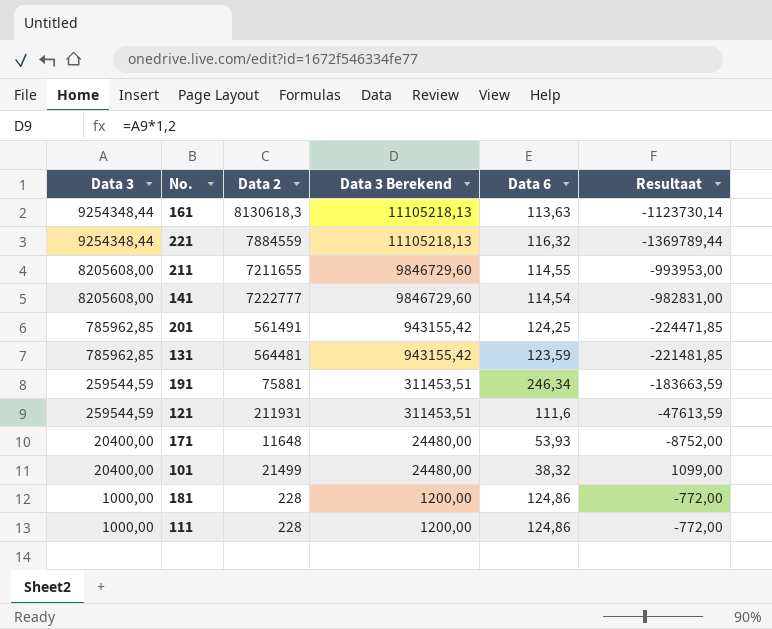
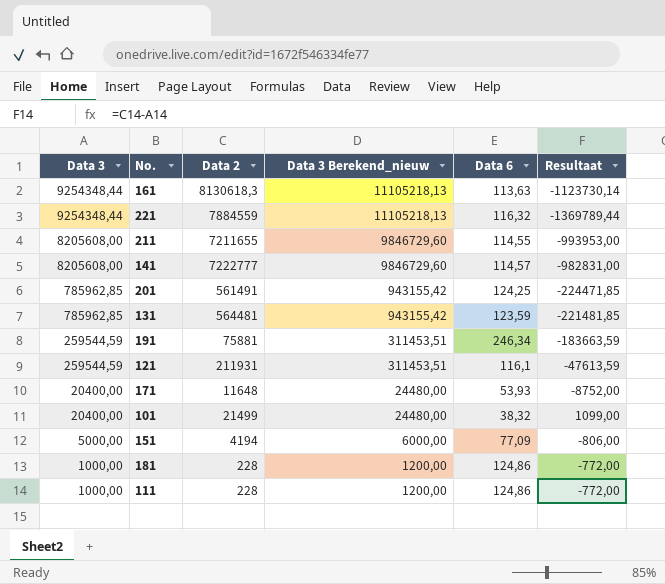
column name: Data 3 Berekend -> Data 3 Berekend_nieuw
141 | Data 6: 114,54 -> 114,57
121 | Data 6: 111,6 -> 116,1
row 151: none -> 5000,00 | 4194 | 6000,00 | 77,09 | -806,00

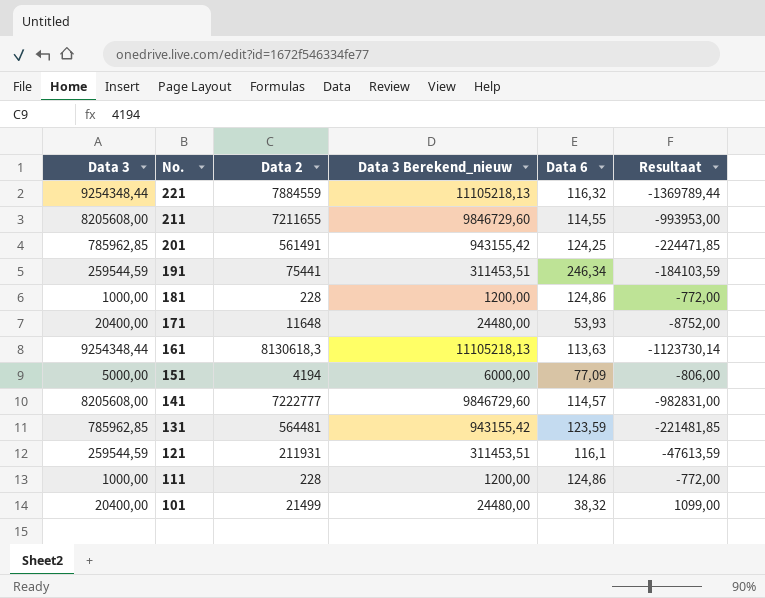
row order: Data 3 descending -> No. descending
191 | Data 2: 75881 -> 75441
191 | Resultaat: -183663,59 -> -184103,59

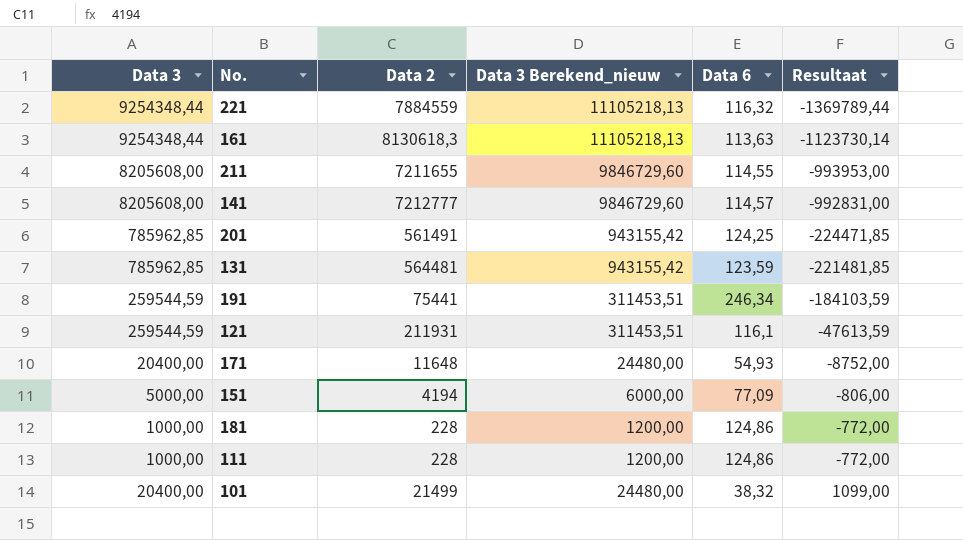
row order: No. descending -> Resultaat ascending
141 | Data 2: 7222777 -> 7212777
141 | Resultaat: -982831,00 -> -992831,00
171 | Data 6: 53,93 -> 54,93

